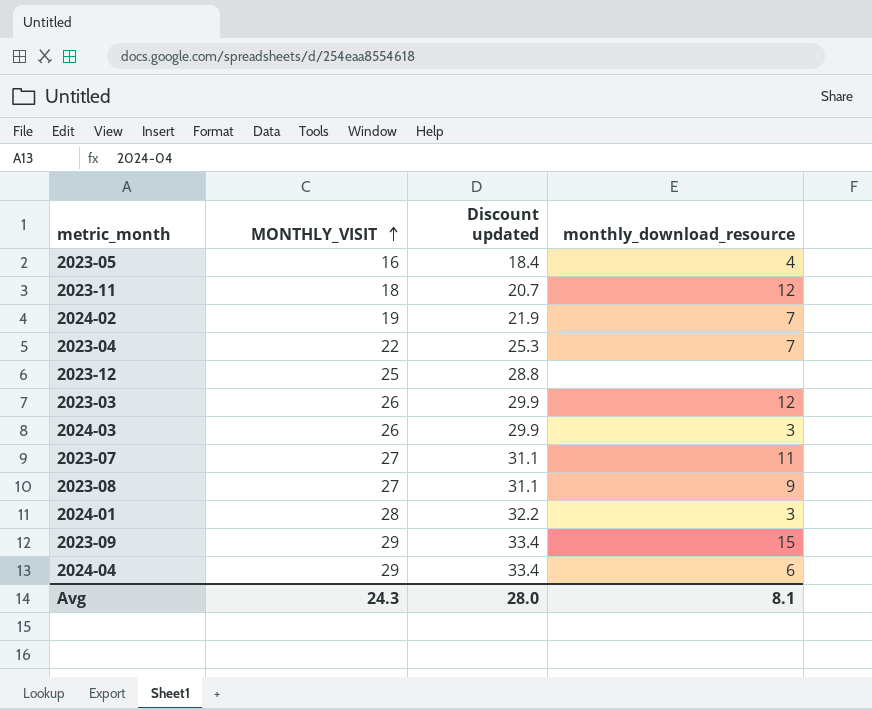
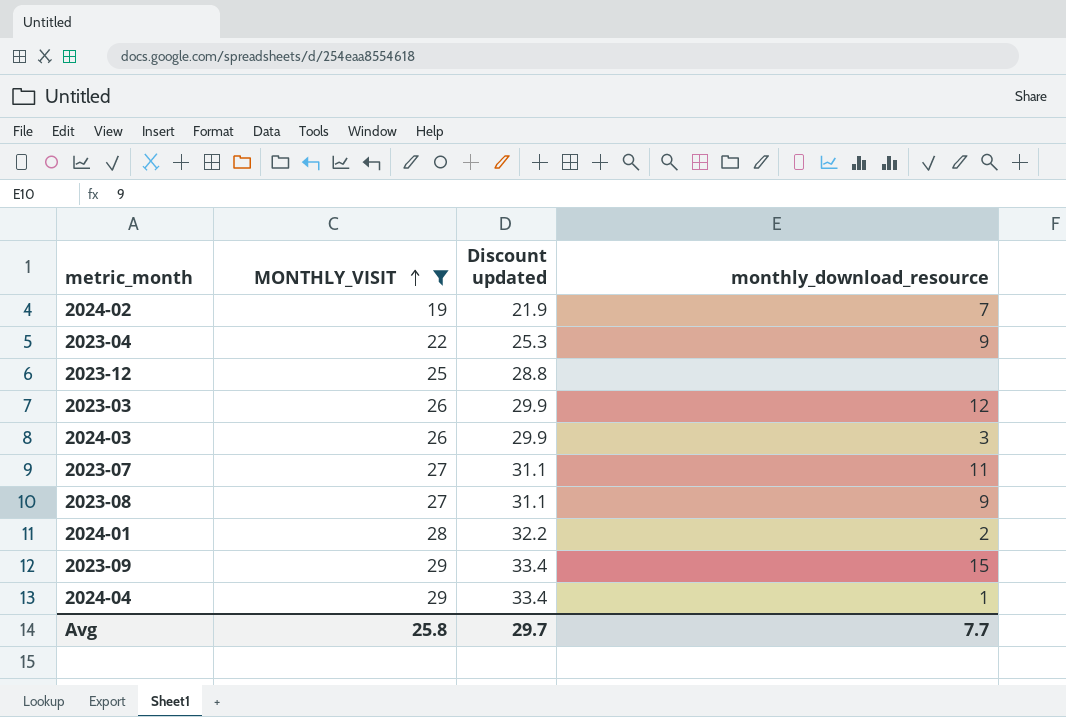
filter: none -> MONTHLY_VISIT >= 19
2023-04 | monthly_download_resource: 7 -> 9
2024-01 | monthly_download_resource: 3 -> 2
2024-04 | monthly_download_resource: 6 -> 1
Avg | MONTHLY_VISIT: 24.3 -> 25.8
Avg | Discount updated: 28.0 -> 29.7
Avg | monthly_download_resource: 8.1 -> 7.7

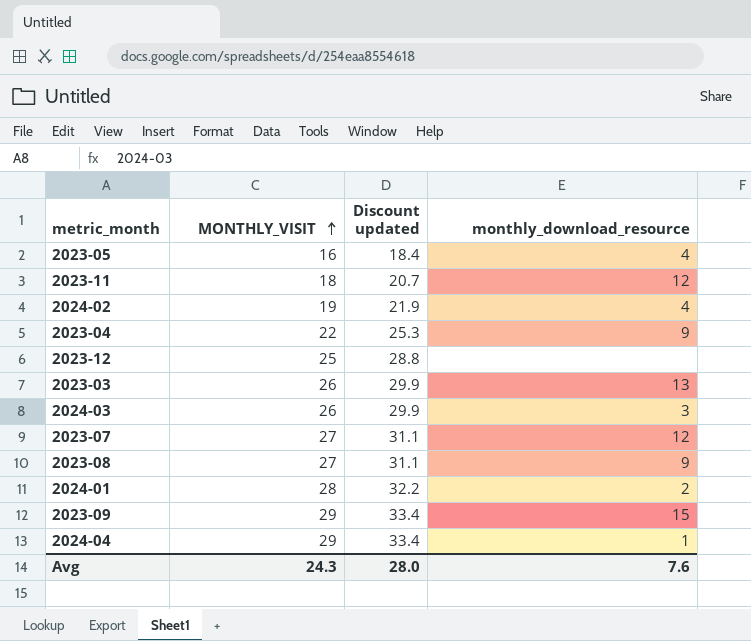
filter: MONTHLY_VISIT >= 19 -> none
2024-02 | monthly_download_resource: 7 -> 4
2023-03 | monthly_download_resource: 12 -> 13
2023-07 | monthly_download_resource: 11 -> 12
Avg | MONTHLY_VISIT: 25.8 -> 24.3
Avg | Discount updated: 29.7 -> 28.0
Avg | monthly_download_resource: 7.7 -> 7.6

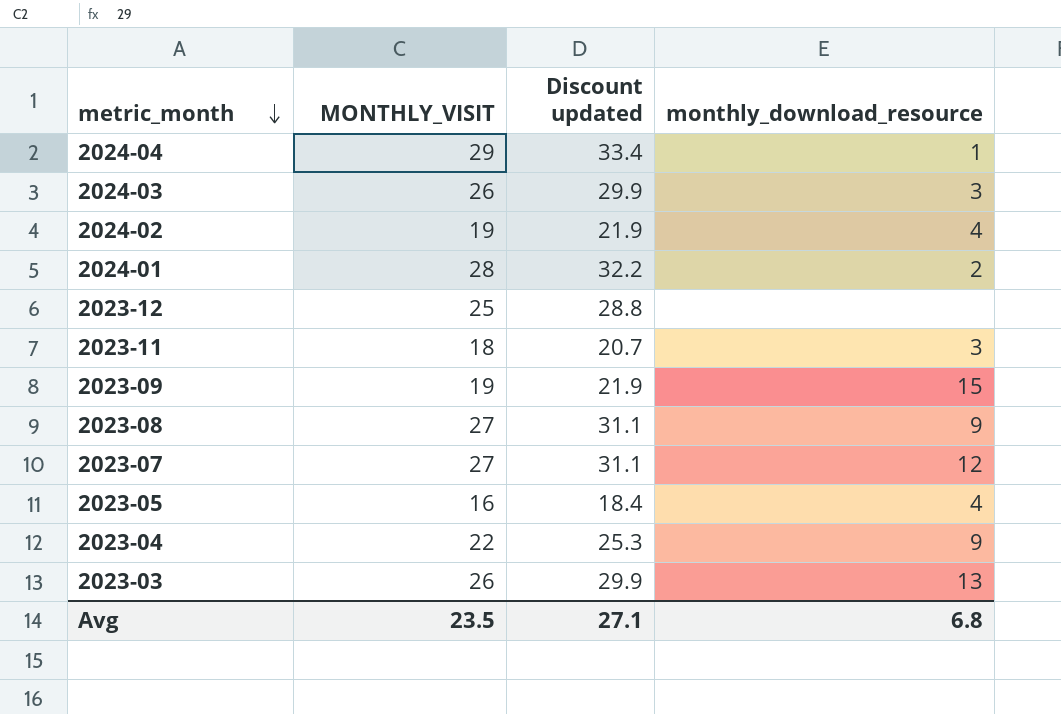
row order: MONTHLY_VISIT ascending -> metric_month descending
2023-11 | monthly_download_resource: 12 -> 3
2023-09 | MONTHLY_VISIT: 29 -> 19
2023-09 | Discount updated: 33.4 -> 21.9
Avg | MONTHLY_VISIT: 24.3 -> 23.5
Avg | Discount updated: 28.0 -> 27.1
Avg | monthly_download_resource: 7.6 -> 6.8

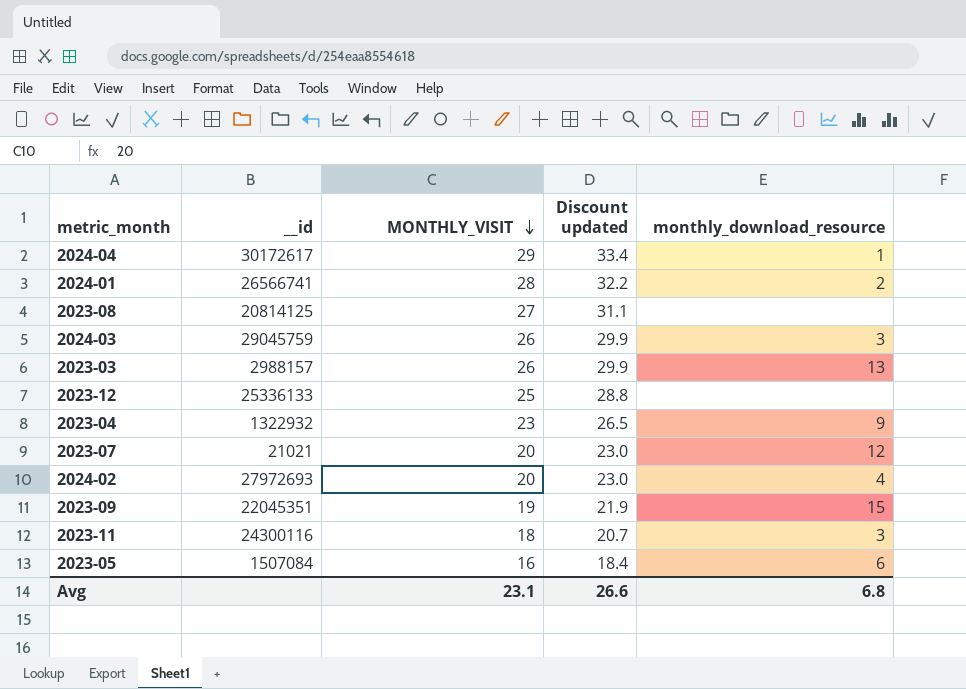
row order: metric_month descending -> MONTHLY_VISIT descending
column __id | position: none -> 2
2023-08 | monthly_download_resource: 9 -> none
2023-04 | MONTHLY_VISIT: 22 -> 23
2023-04 | Discount updated: 25.3 -> 26.5
2023-07 | MONTHLY_VISIT: 27 -> 20
2023-07 | Discount updated: 31.1 -> 23.0
2024-02 | MONTHLY_VISIT: 19 -> 20
2024-02 | Discount updated: 21.9 -> 23.0
2023-05 | monthly_download_resource: 4 -> 6
Avg | MONTHLY_VISIT: 23.5 -> 23.1
Avg | Discount updated: 27.1 -> 26.6

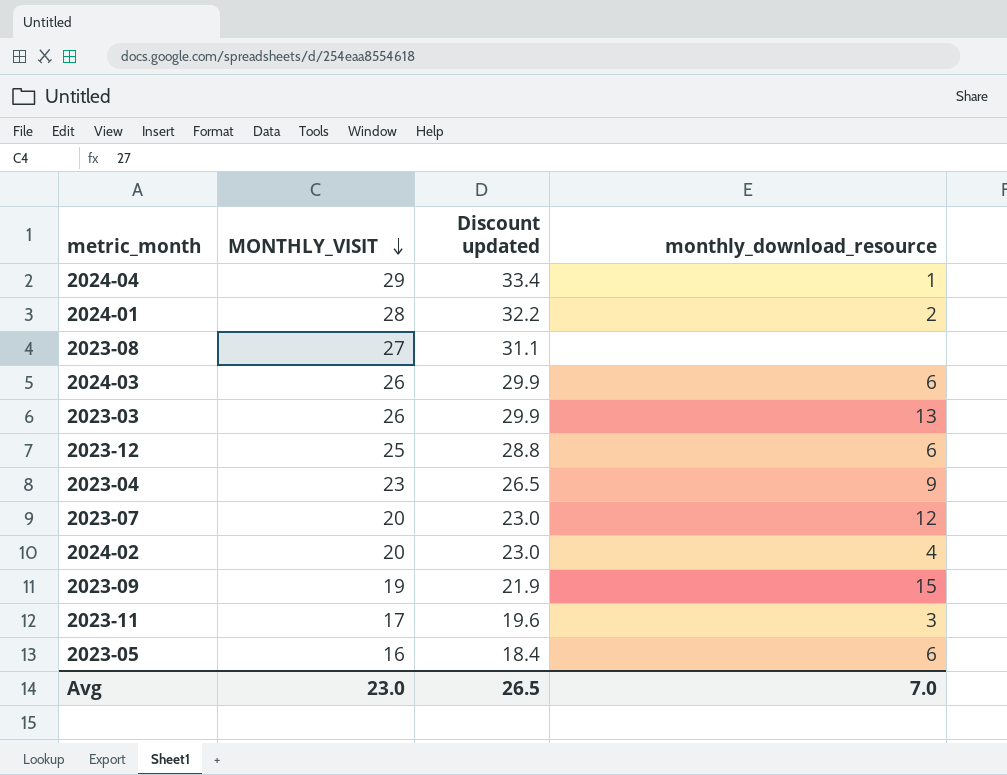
column __id | position: 2 -> none
2024-03 | monthly_download_resource: 3 -> 6
2023-12 | monthly_download_resource: none -> 6
2023-11 | MONTHLY_VISIT: 18 -> 17
2023-11 | Discount updated: 20.7 -> 19.6
Avg | MONTHLY_VISIT: 23.1 -> 23.0
Avg | Discount updated: 26.6 -> 26.5
Avg | monthly_download_resource: 6.8 -> 7.0

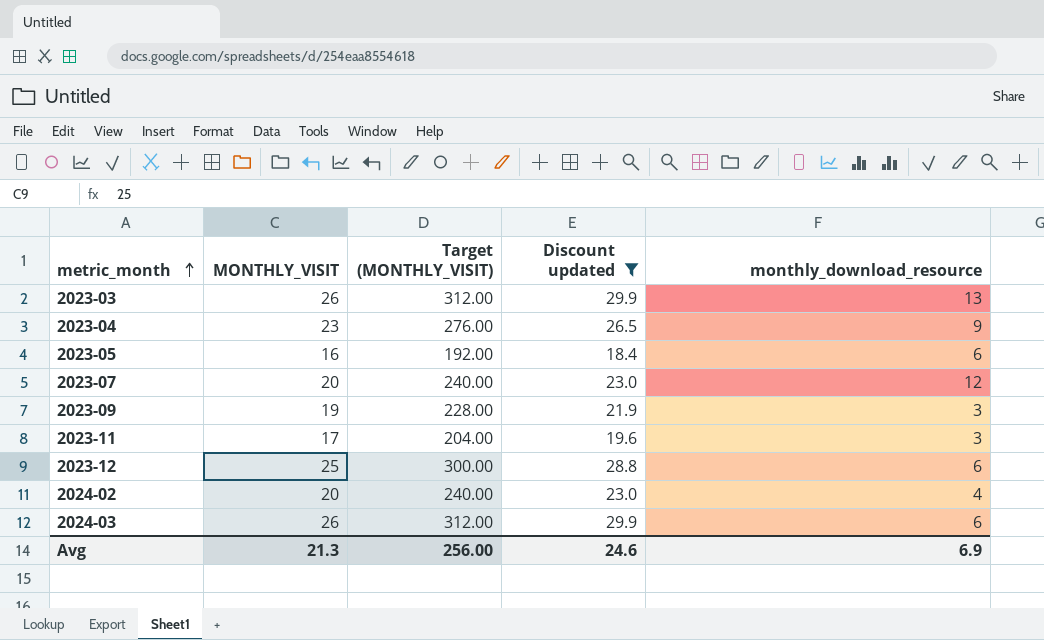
filter: none -> Discount updated <= 29.9
row order: MONTHLY_VISIT descending -> metric_month ascending
column Target (MONTHLY_VISIT) | formula: none -> [MONTHLY_VISIT] * 12
2023-09 | monthly_download_resource: 15 -> 3
Avg | MONTHLY_VISIT: 23.0 -> 21.3
Avg | Discount updated: 26.5 -> 24.6
Avg | monthly_download_resource: 7.0 -> 6.9

